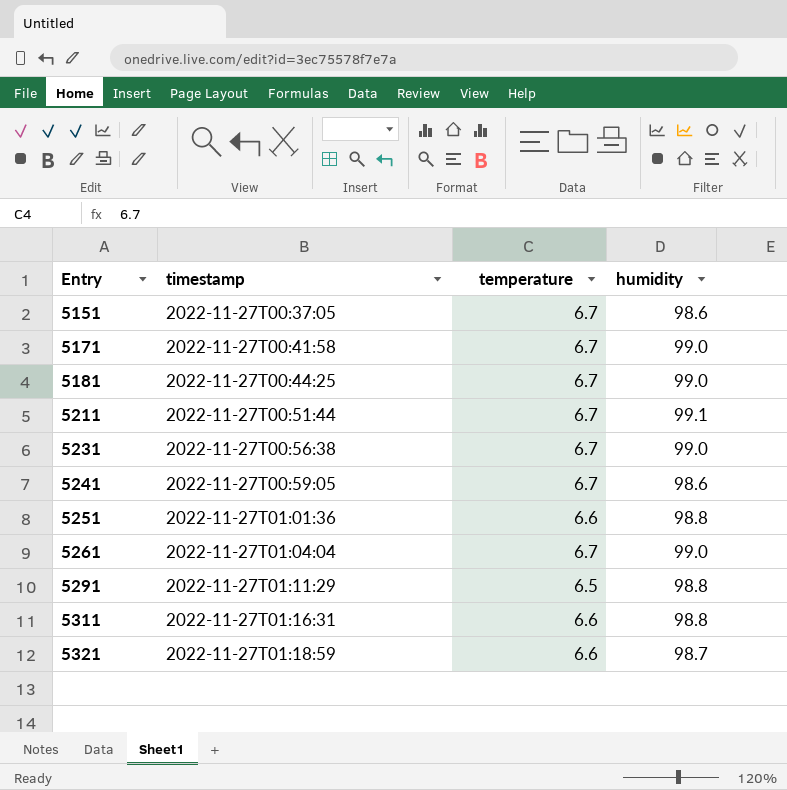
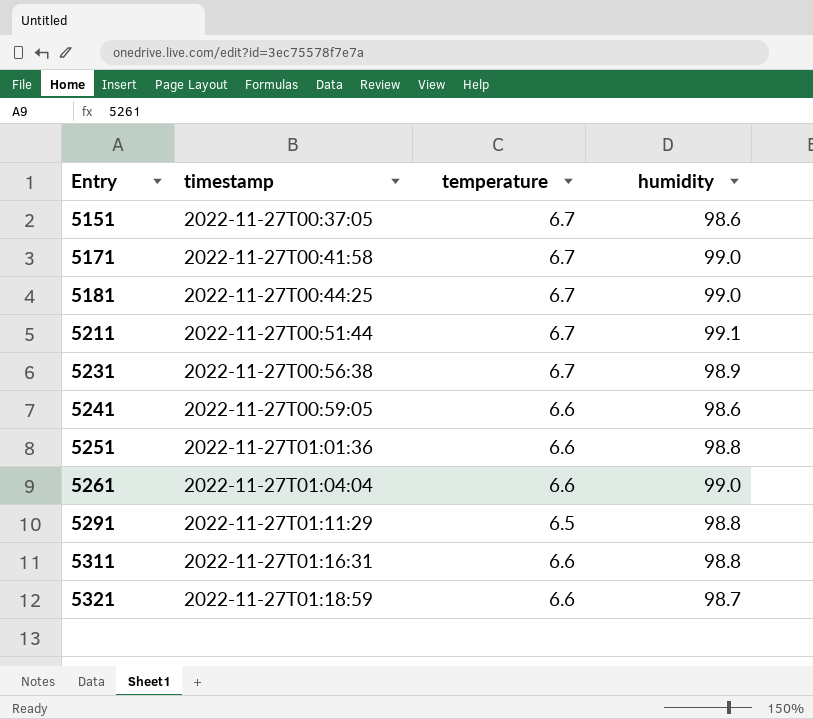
5231 | humidity: 99.0 -> 98.9
5241 | temperature: 6.7 -> 6.6
5261 | temperature: 6.7 -> 6.6

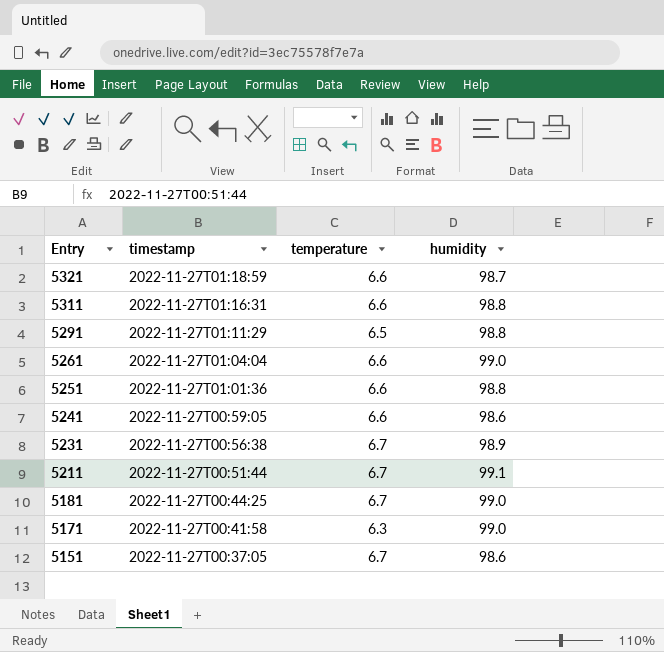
row order: Entry ascending -> Entry descending
5171 | temperature: 6.7 -> 6.3

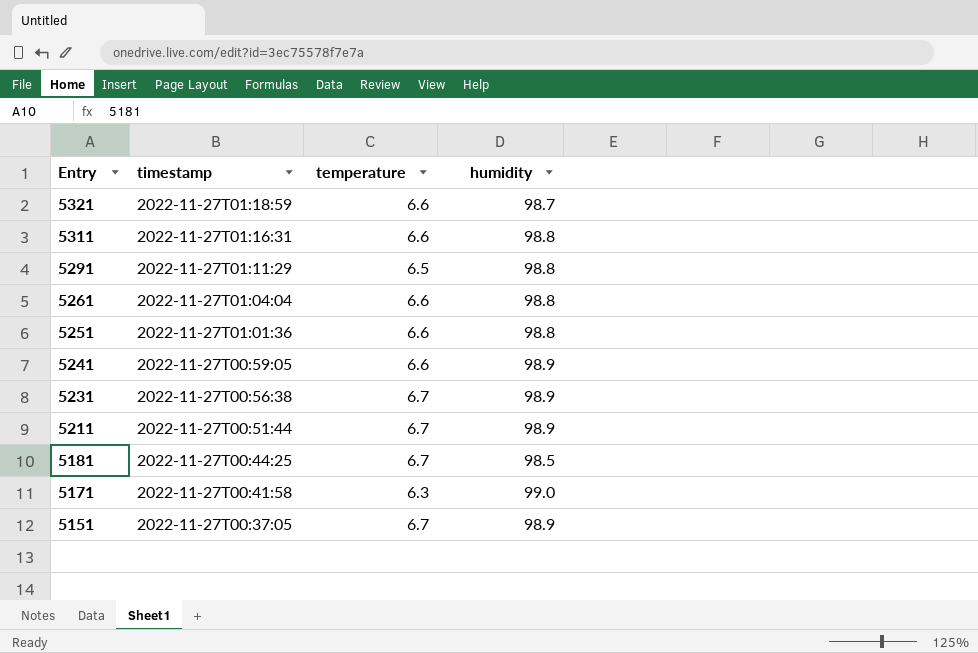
5261 | humidity: 99.0 -> 98.8
5241 | humidity: 98.6 -> 98.9
5211 | humidity: 99.1 -> 98.9
5181 | humidity: 99.0 -> 98.5
5151 | humidity: 98.6 -> 98.9

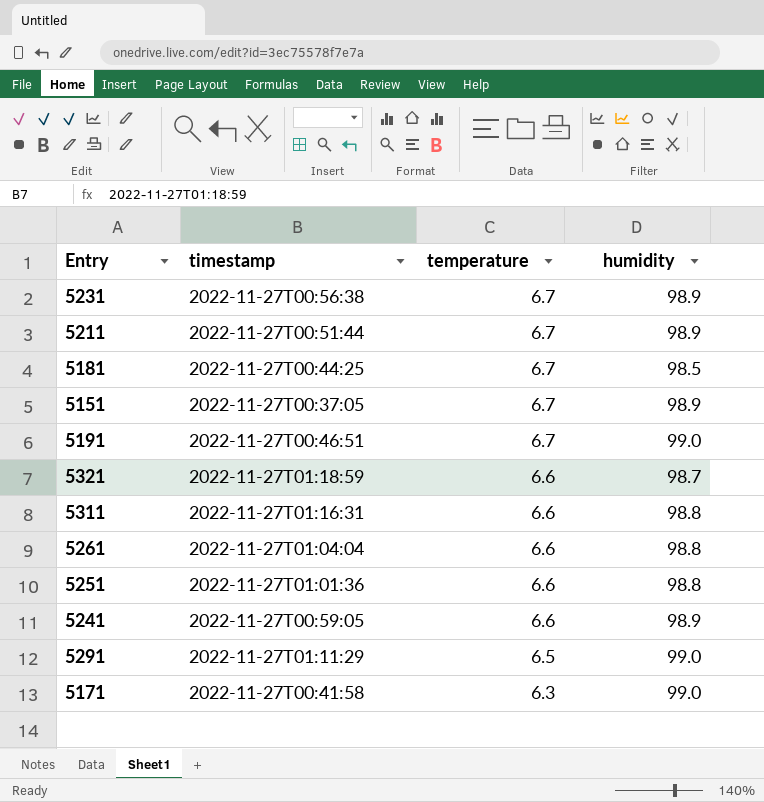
row order: Entry descending -> temperature descending
row 5191: none -> 2022-11-27T00:46:51 | 6.7 | 99.0
5291 | humidity: 98.8 -> 99.0

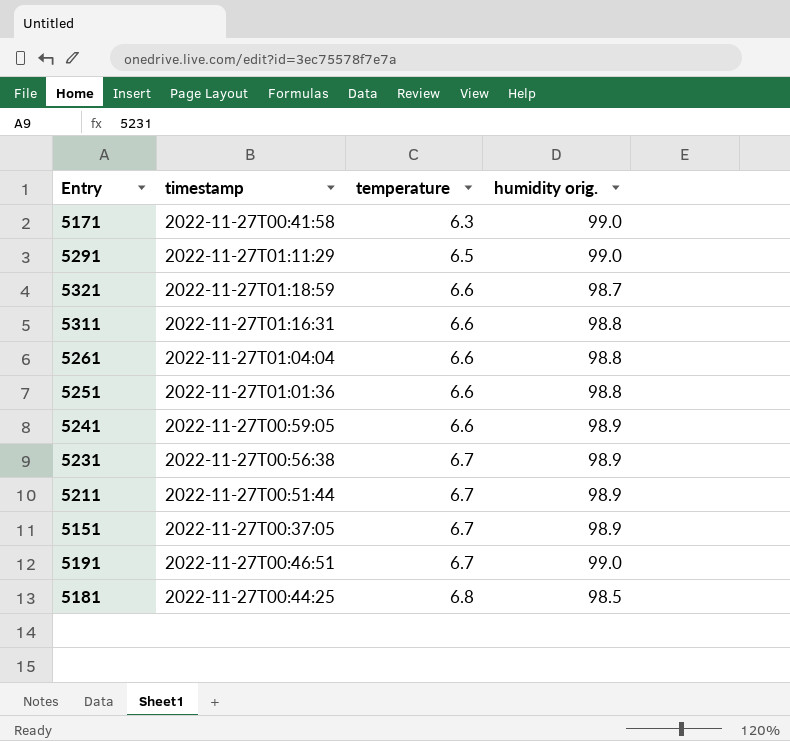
row order: temperature descending -> temperature ascending
column name: humidity -> humidity orig.
5181 | temperature: 6.7 -> 6.8

